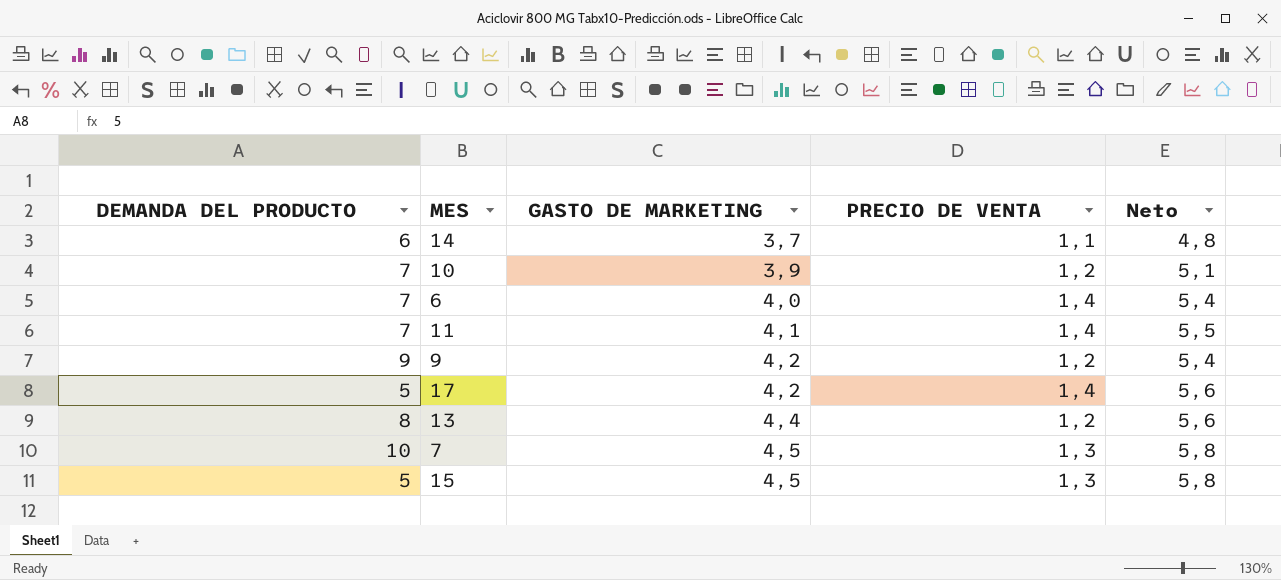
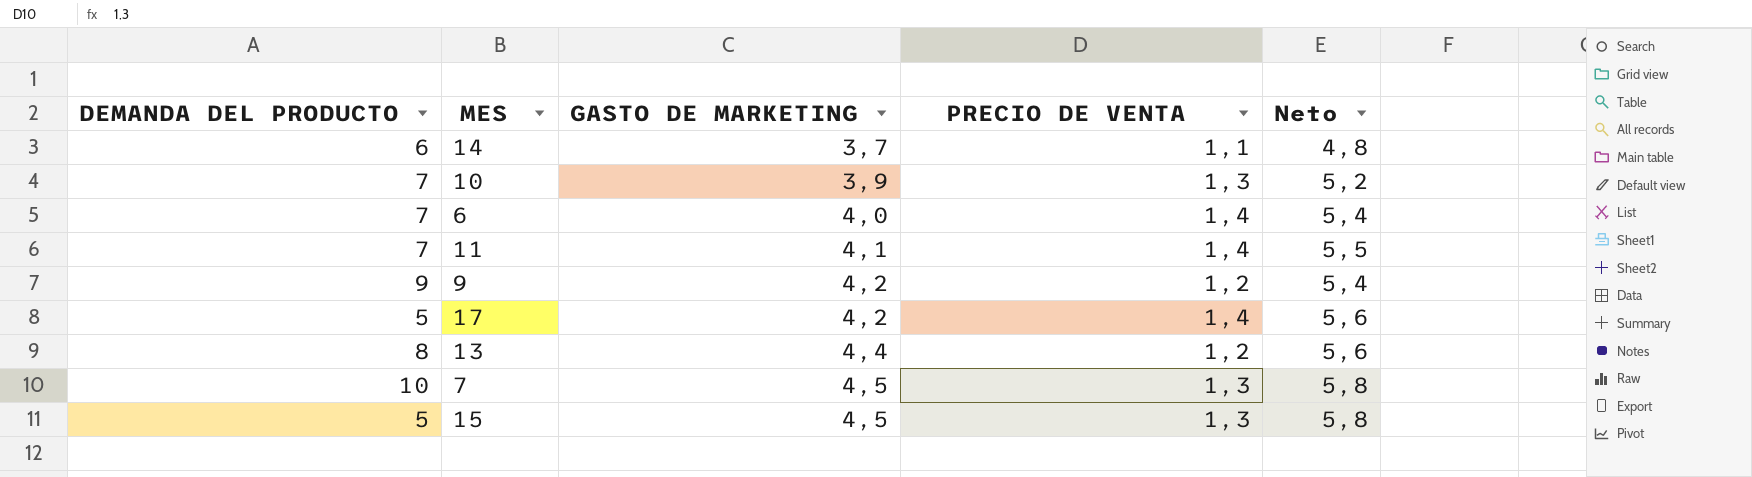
10 | PRECIO DE VENTA: 1,2 -> 1,3
10 | Neto: 5,1 -> 5,2

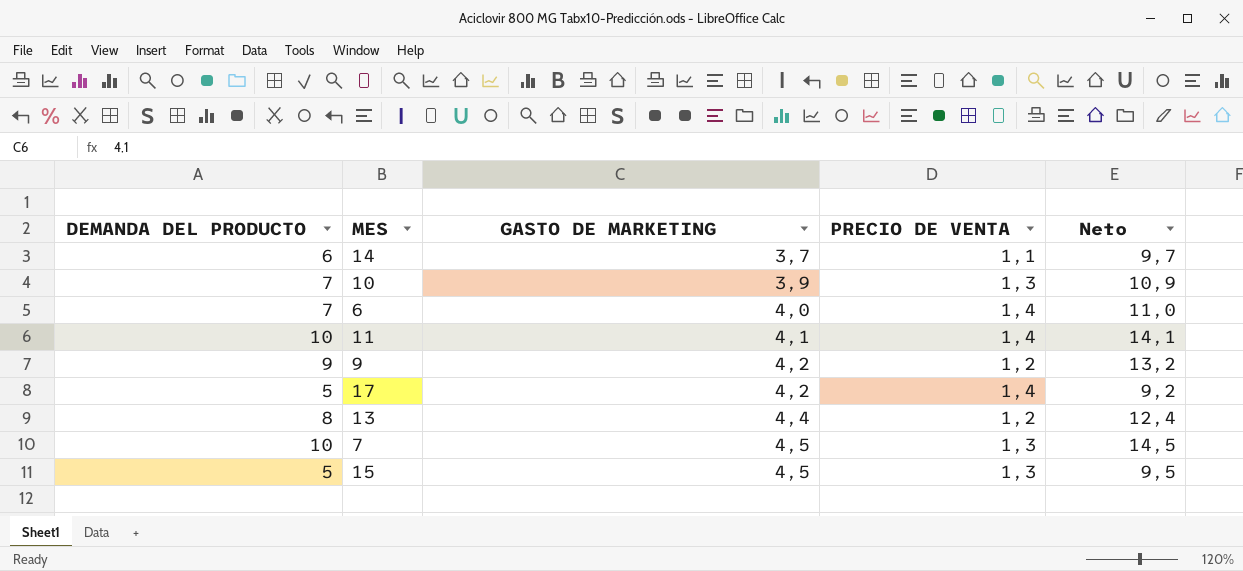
column Neto | formula: [GASTO DE MARKETING] + [PRECIO DE VENTA] -> [DEMANDA DEL PRODUCTO] + [GASTO DE MARKETING]
11 | DEMANDA DEL PRODUCTO: 7 -> 10

